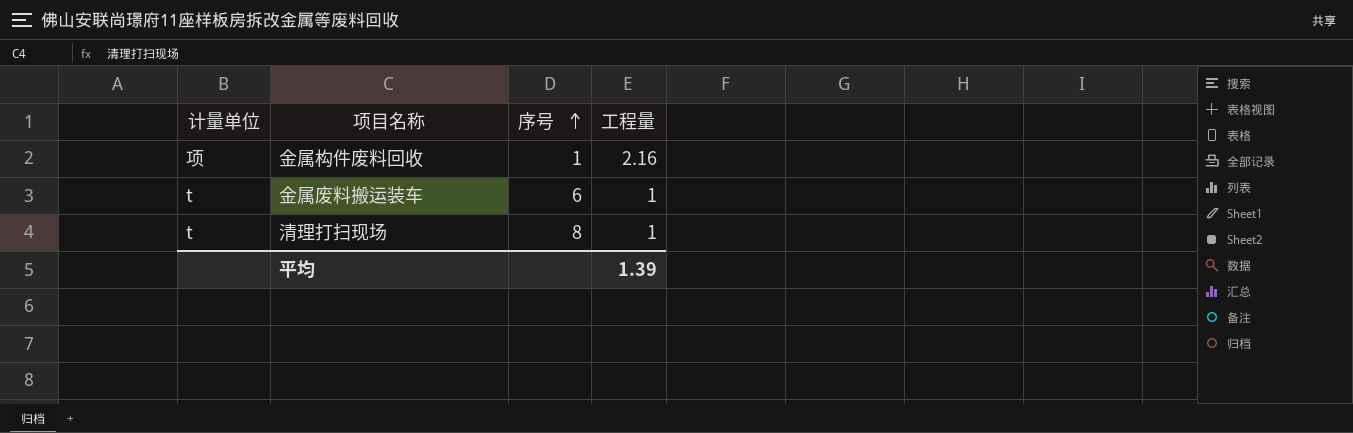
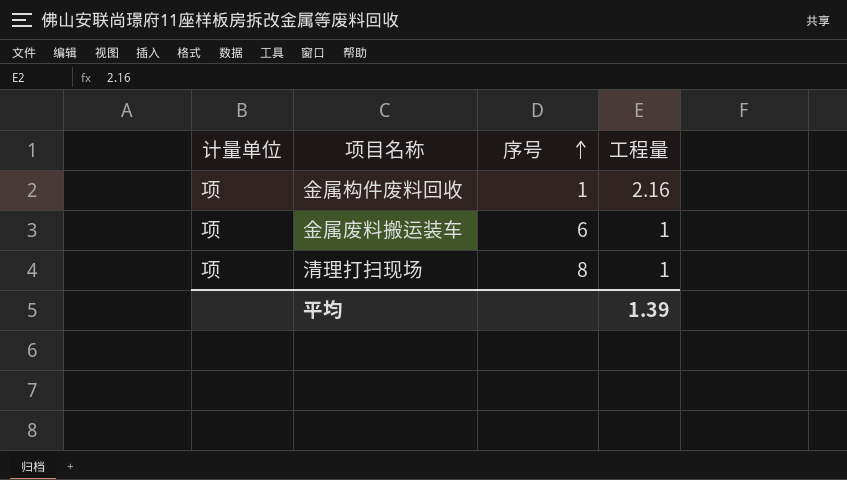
金属废料搬运装车 | 计量单位: t -> 项
清理打扫现场 | 计量单位: t -> 项

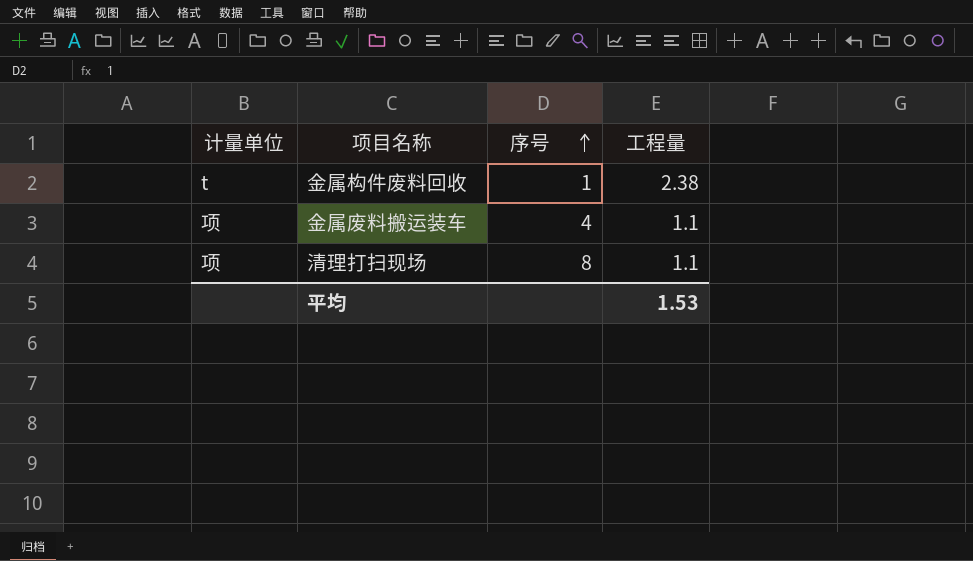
金属构件废料回收 | 计量单位: 项 -> t
金属构件废料回收 | 工程量: 2.16 -> 2.38
金属废料搬运装车 | 序号: 6 -> 4
金属废料搬运装车 | 工程量: 1 -> 1.1
清理打扫现场 | 工程量: 1 -> 1.1
平均 | 工程量: 1.39 -> 1.53

